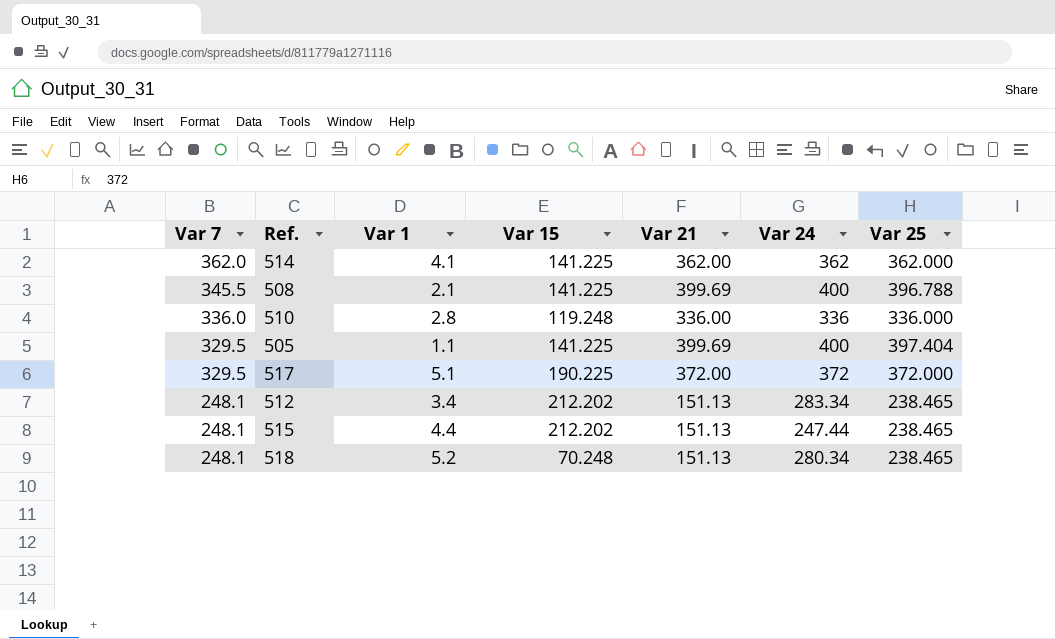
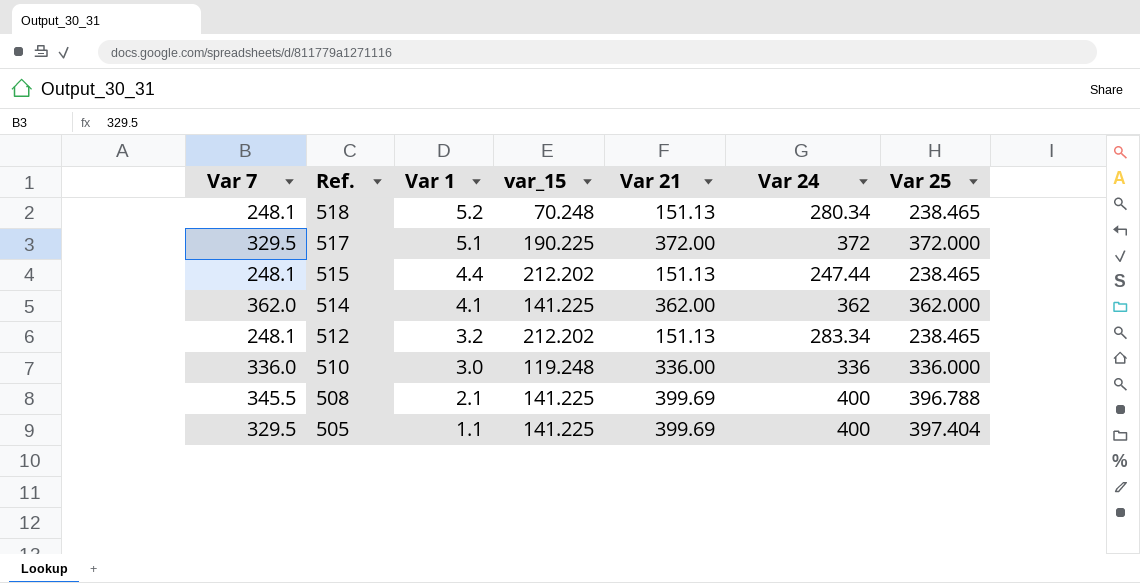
row order: Var 7 descending -> Ref. descending
column name: Var 15 -> var_15
512 | Var 1: 3.4 -> 3.2
510 | Var 1: 2.8 -> 3.0

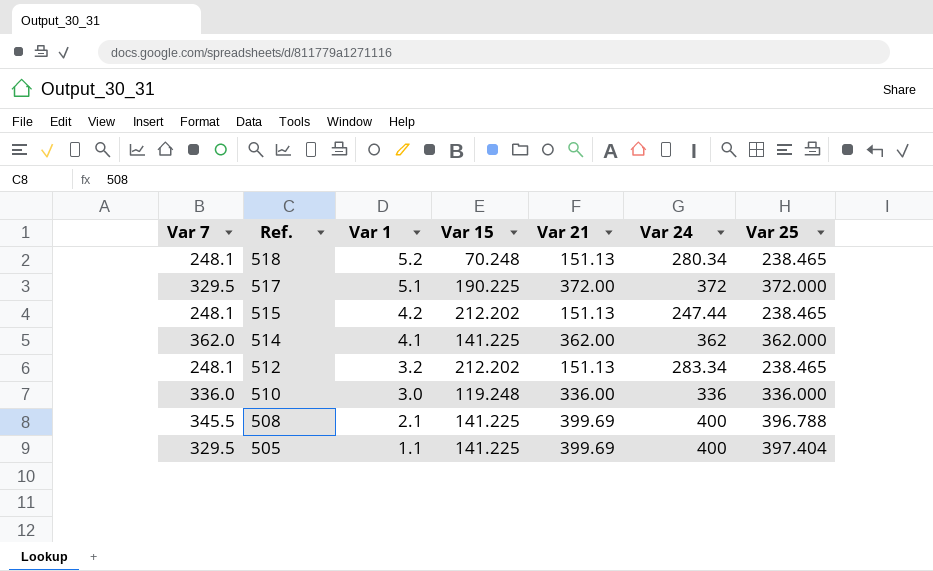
column name: var_15 -> Var 15
515 | Var 1: 4.4 -> 4.2

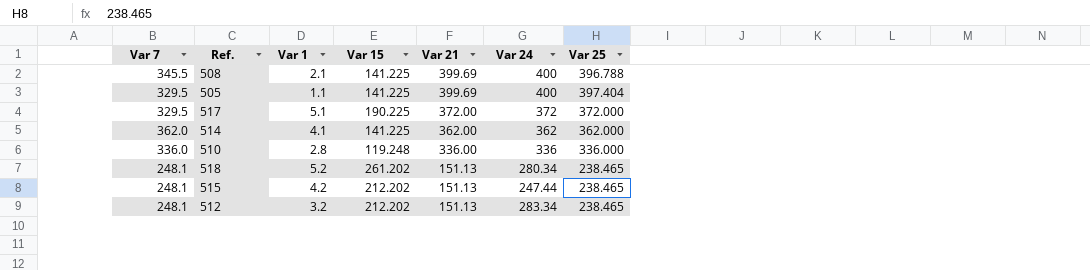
row order: Ref. descending -> Var 21 descending
510 | Var 1: 3.0 -> 2.8
518 | Var 15: 70.248 -> 261.202

